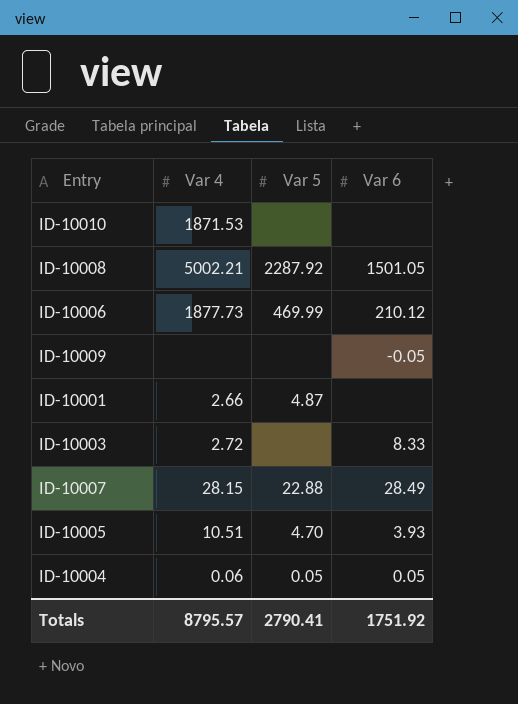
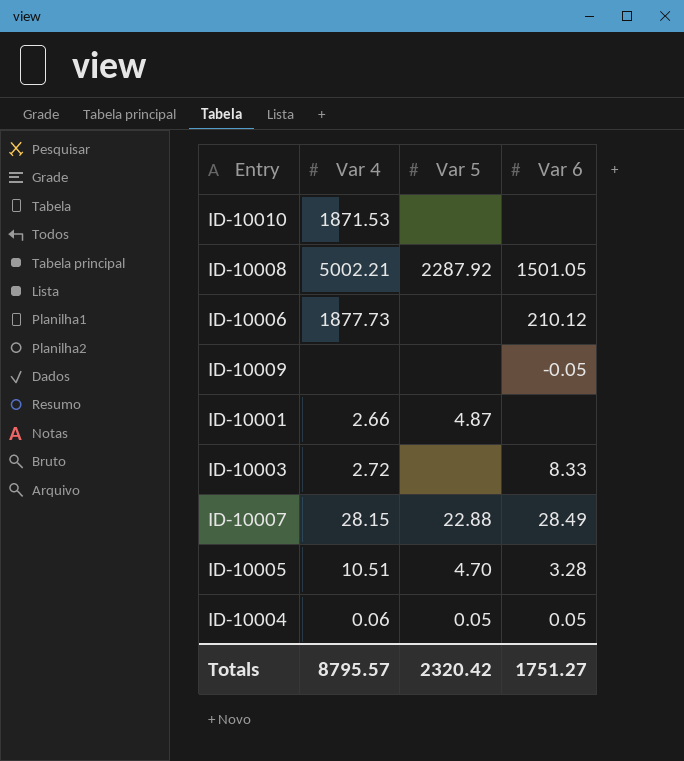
ID-10006 | Var 5: 469.99 -> none
ID-10005 | Var 6: 3.93 -> 3.28
Totals | Var 5: 2790.41 -> 2320.42
Totals | Var 6: 1751.92 -> 1751.27

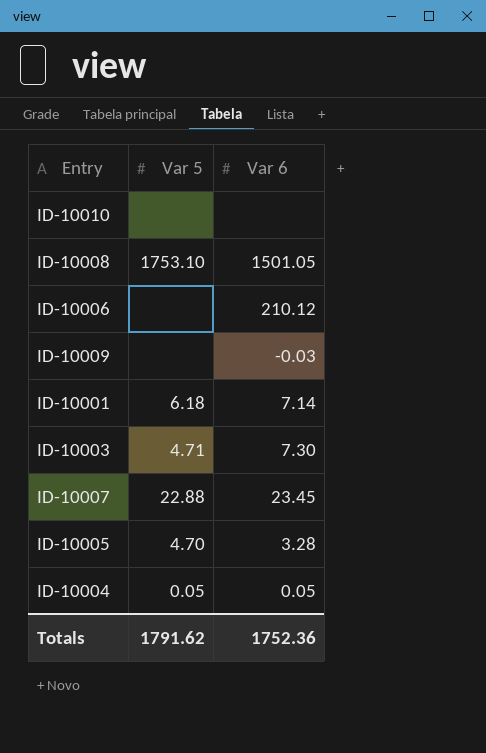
column Var 4 | position: 2 -> none
ID-10008 | Var 5: 2287.92 -> 1753.10
ID-10009 | Var 6: -0.05 -> -0.03
ID-10001 | Var 5: 4.87 -> 6.18
ID-10001 | Var 6: none -> 7.14
ID-10003 | Var 5: none -> 4.71
ID-10003 | Var 6: 8.33 -> 7.30
ID-10007 | Var 6: 28.49 -> 23.45
Totals | Var 5: 2320.42 -> 1791.62
Totals | Var 6: 1751.27 -> 1752.36

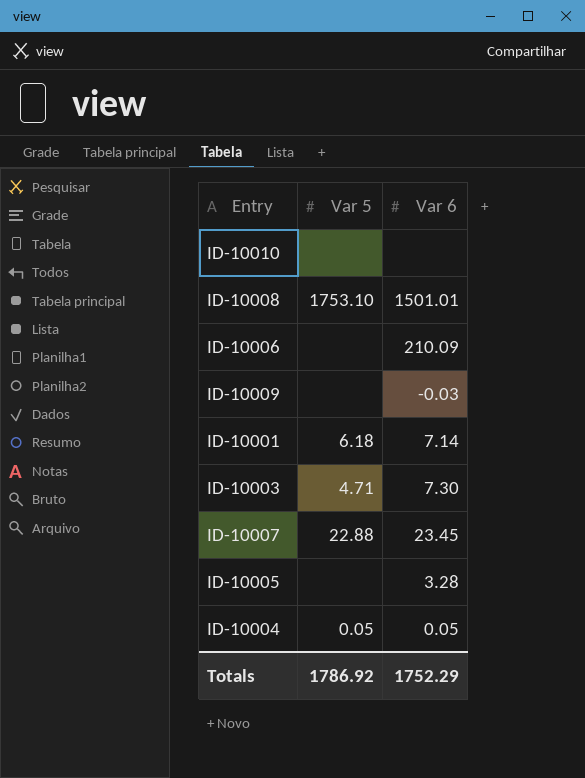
ID-10008 | Var 6: 1501.05 -> 1501.01
ID-10006 | Var 6: 210.12 -> 210.09
ID-10005 | Var 5: 4.70 -> none
Totals | Var 5: 1791.62 -> 1786.92
Totals | Var 6: 1752.36 -> 1752.29

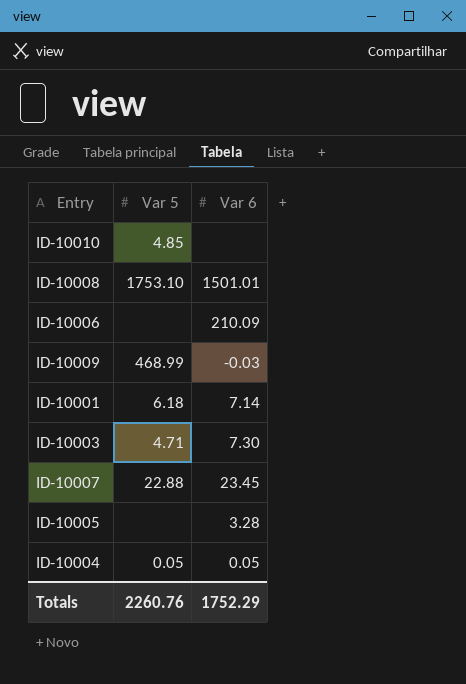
ID-10010 | Var 5: none -> 4.85
ID-10009 | Var 5: none -> 468.99
Totals | Var 5: 1786.92 -> 2260.76

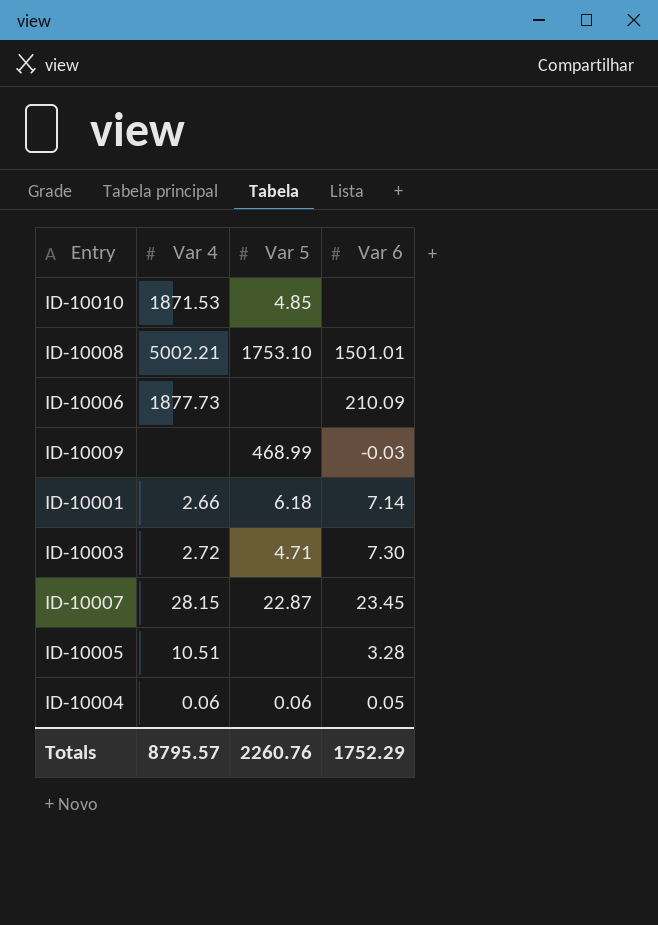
column Var 4 | position: none -> 2
ID-10007 | Var 5: 22.88 -> 22.87
ID-10004 | Var 5: 0.05 -> 0.06

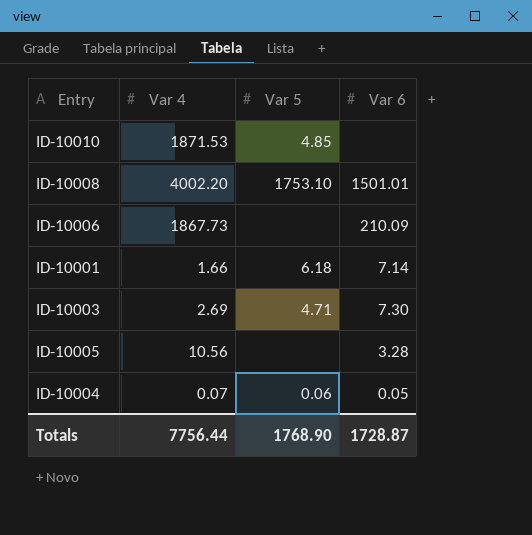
row ID-10009: none | 468.99 | -0.03 -> none
row ID-10007: 28.15 | 22.87 | 23.45 -> none
ID-10008 | Var 4: 5002.21 -> 4002.20
ID-10006 | Var 4: 1877.73 -> 1867.73
ID-10001 | Var 4: 2.66 -> 1.66
ID-10003 | Var 4: 2.72 -> 2.69
ID-10005 | Var 4: 10.51 -> 10.56
ID-10004 | Var 4: 0.06 -> 0.07
Totals | Var 4: 8795.57 -> 7756.44
Totals | Var 5: 2260.76 -> 1768.90
Totals | Var 6: 1752.29 -> 1728.87

